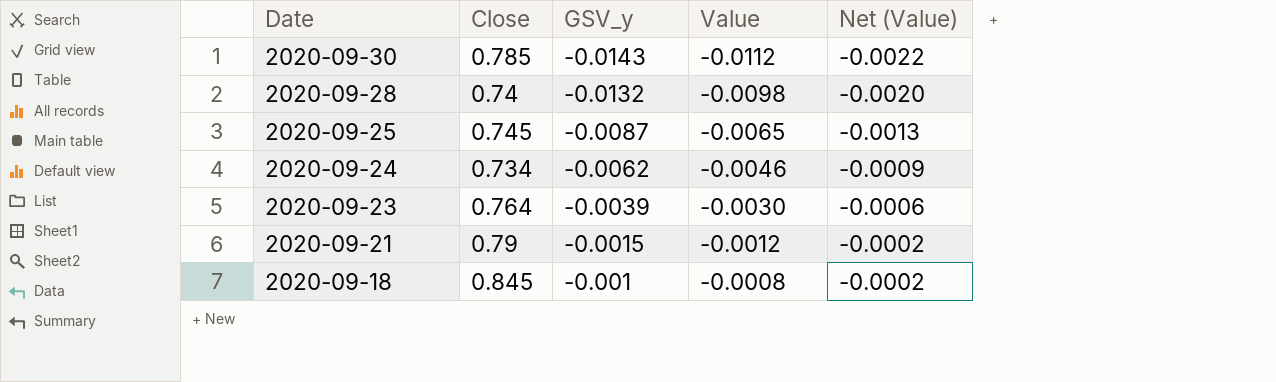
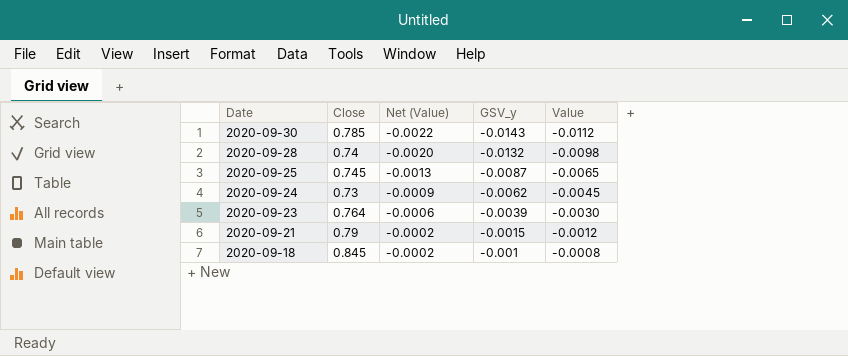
column Net (Value) | position: 5 -> 3
2020-09-24 | Close: 0.734 -> 0.73
2020-09-24 | Value: -0.0046 -> -0.0045

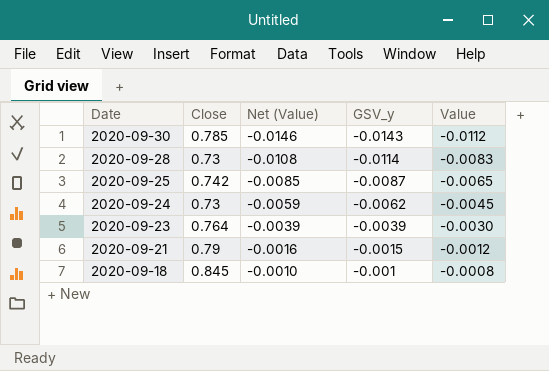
column Net (Value) | formula: [Value] * 0.2 -> [Value] * 1.3
2020-09-28 | Close: 0.74 -> 0.73
2020-09-28 | GSV_y: -0.0132 -> -0.0114
2020-09-28 | Value: -0.0098 -> -0.0083
2020-09-25 | Close: 0.745 -> 0.742

